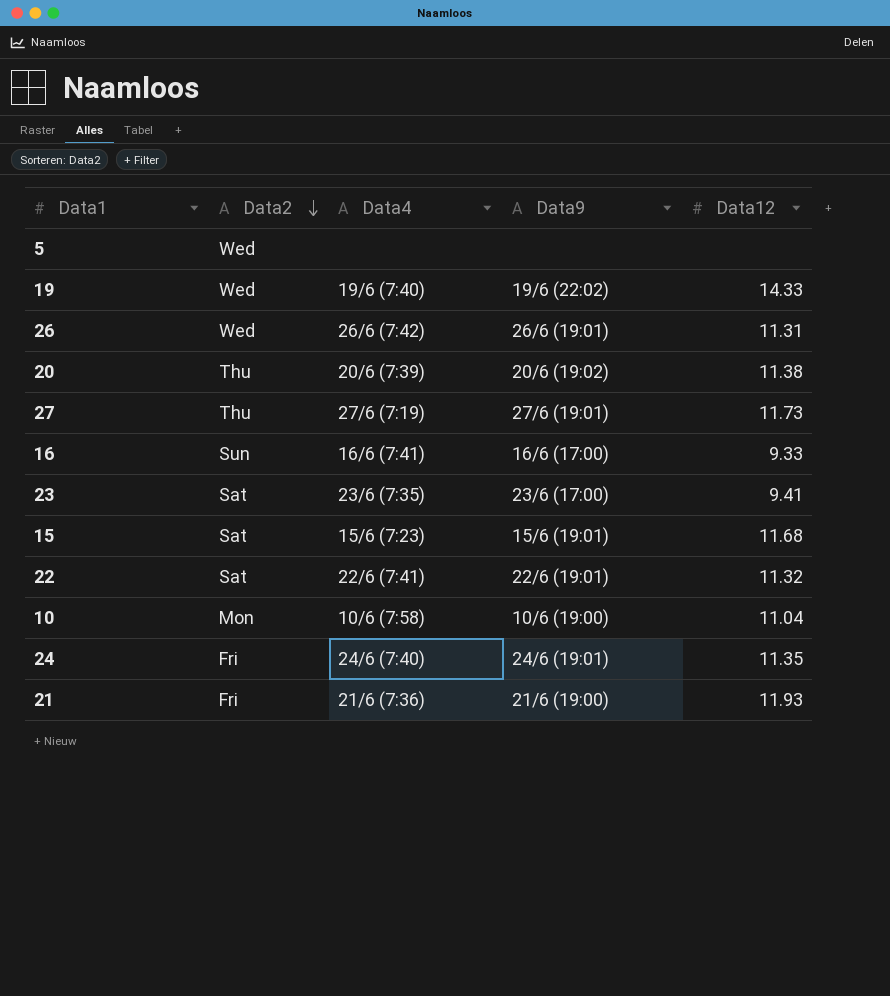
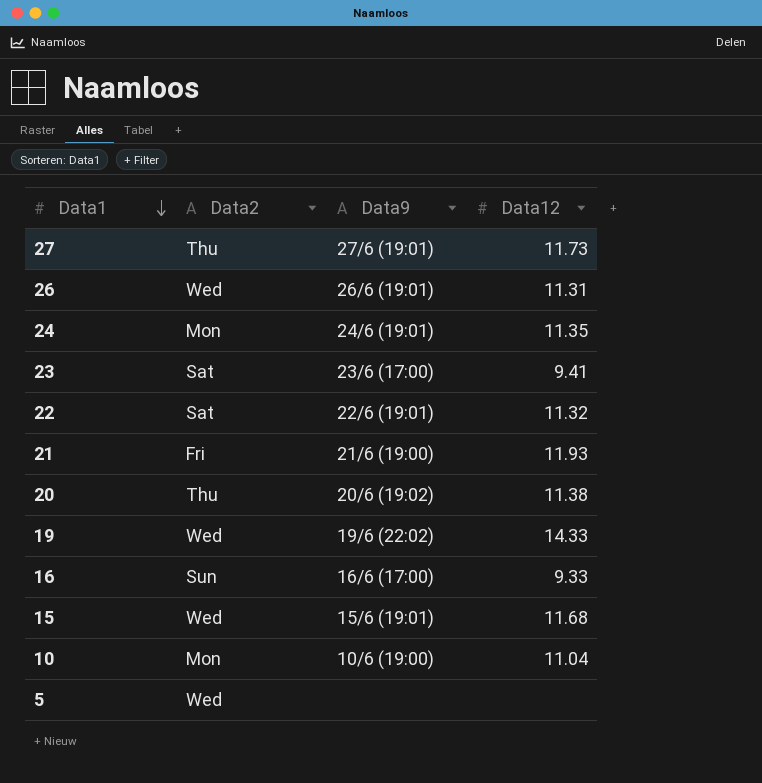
row order: Data2 descending -> Data1 descending
column Data4 | position: 3 -> none
24 | Data2: Fri -> Mon
15 | Data2: Sat -> Wed

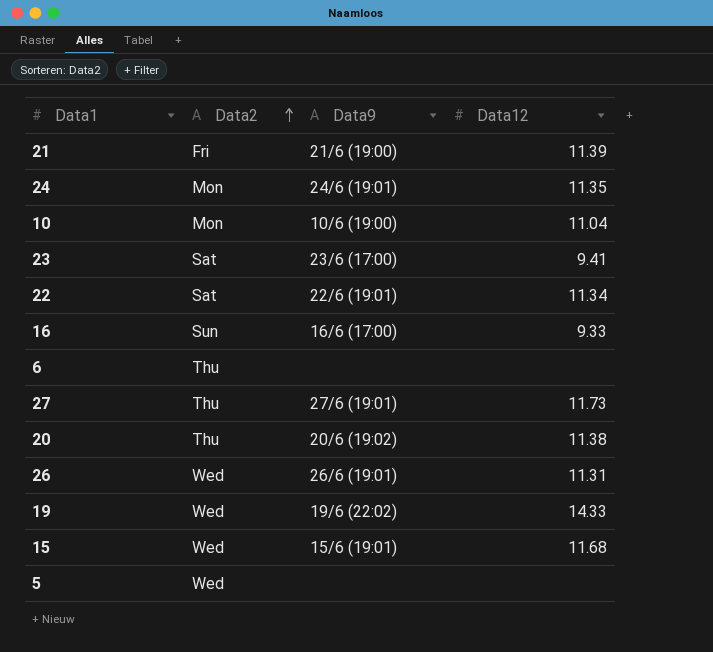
row order: Data1 descending -> Data2 ascending
21 | Data12: 11.93 -> 11.39
22 | Data12: 11.32 -> 11.34
row 6: none -> Thu | none | none

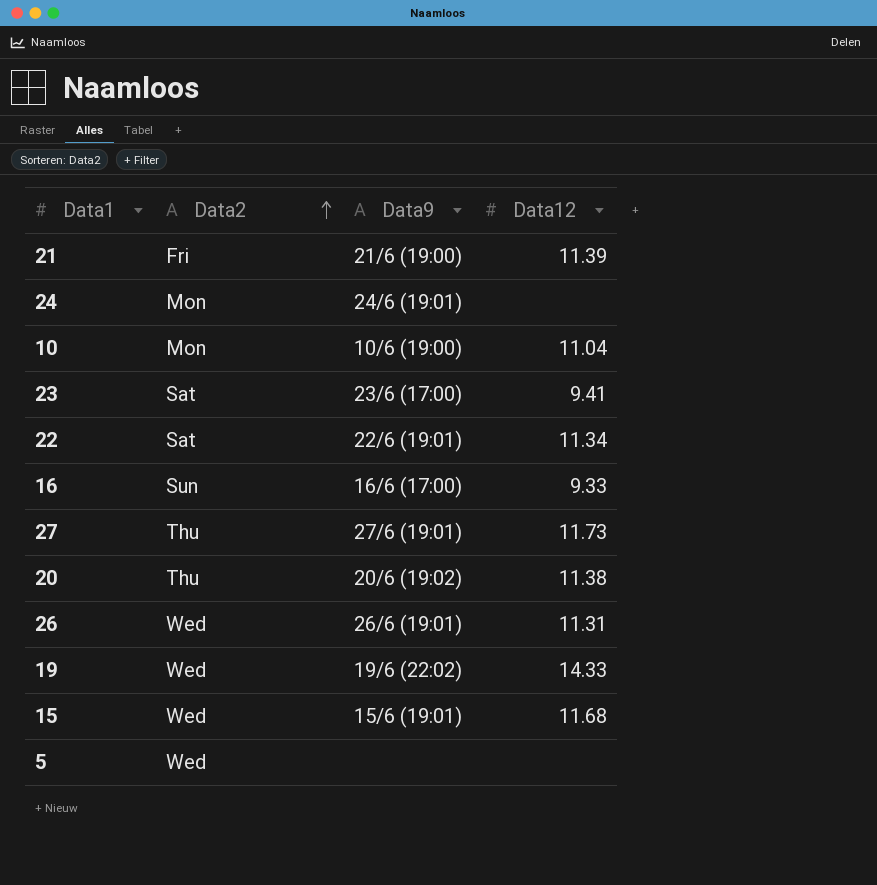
row 6: Thu | none | none -> none
24 | Data12: 11.35 -> none

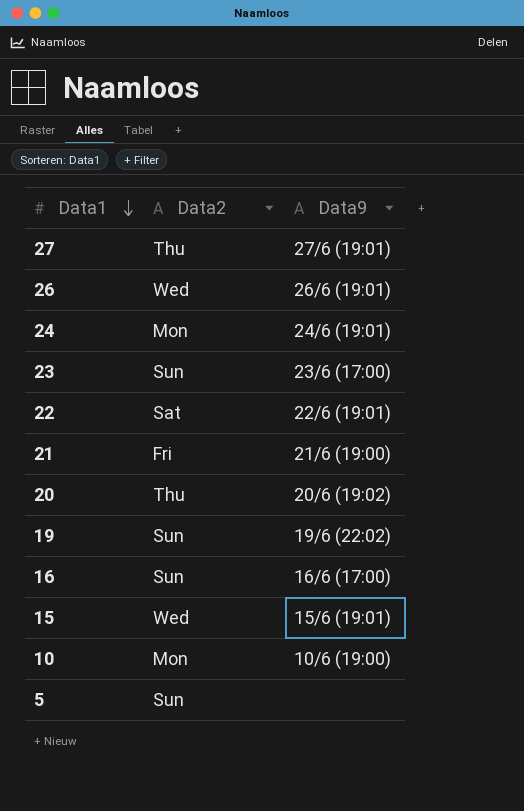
row order: Data2 ascending -> Data1 descending
column Data12 | position: 4 -> none
23 | Data2: Sat -> Sun
19 | Data2: Wed -> Sun
5 | Data2: Wed -> Sun

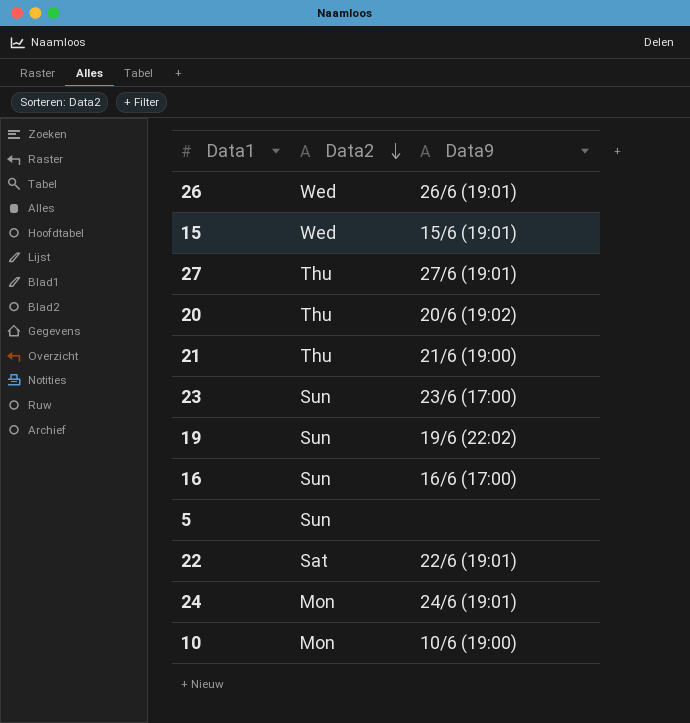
row order: Data1 descending -> Data2 descending
21 | Data2: Fri -> Thu

